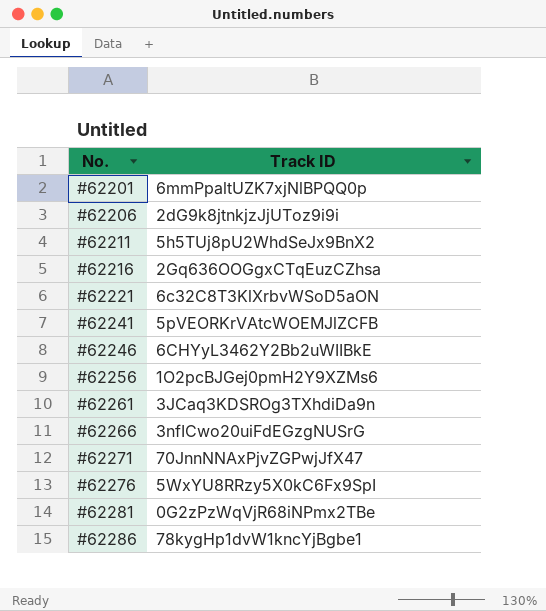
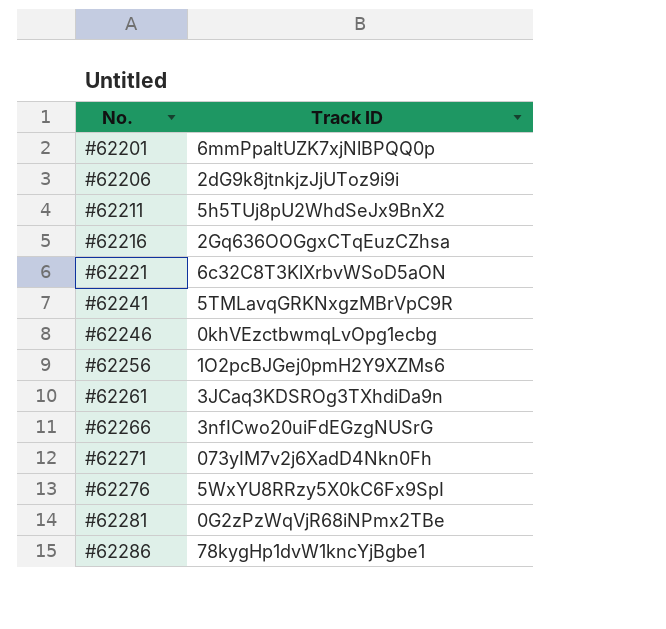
#62241 | Track ID: 5pVEORKrVAtcWOEMJlZCFB -> 5TMLavqGRKNxgzMBrVpC9R
#62246 | Track ID: 6CHYyL3462Y2Bb2uWIIBkE -> 0khVEzctbwmqLvOpg1ecbg
#62271 | Track ID: 70JnnNNAxPjvZGPwjJfX47 -> 073yIM7v2j6XadD4Nkn0Fh

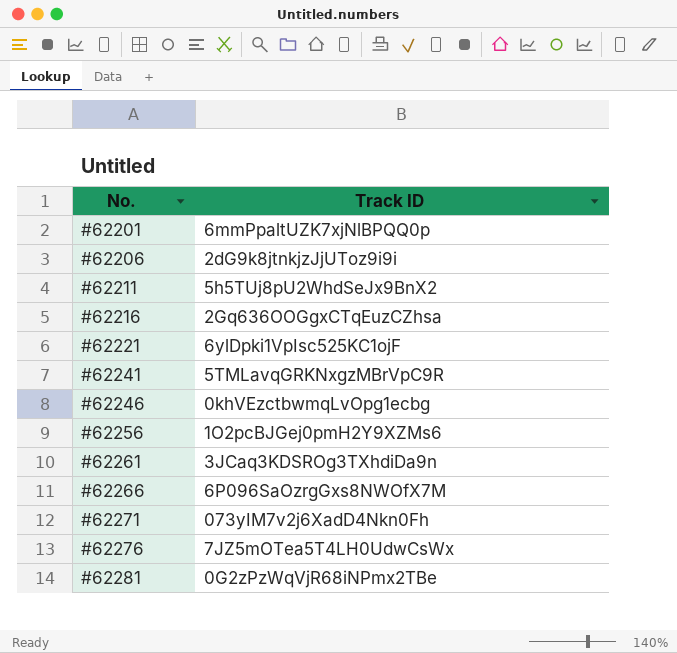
row #62286: 78kygHp1dvW1kncYjBgbe1 -> none
#62221 | Track ID: 6c32C8T3KlXrbvWSoD5aON -> 6ylDpki1VpIsc525KC1ojF
#62266 | Track ID: 3nfICwo20uiFdEGzgNUSrG -> 6P096SaOzrgGxs8NWOfX7M
#62276 | Track ID: 5WxYU8RRzy5X0kC6Fx9SpI -> 7JZ5mOTea5T4LH0UdwCsWx

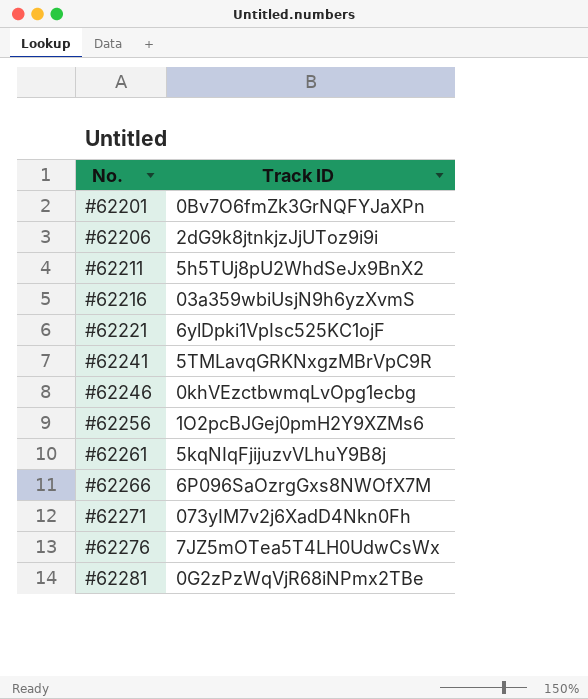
#62201 | Track ID: 6mmPpaltUZK7xjNlBPQQ0p -> 0Bv7O6fmZk3GrNQFYJaXPn
#62216 | Track ID: 2Gq636OOGgxCTqEuzCZhsa -> 03a359wbiUsjN9h6yzXvmS
#62261 | Track ID: 3JCaq3KDSROg3TXhdiDa9n -> 5kqNIqFjijuzvVLhuY9B8j

